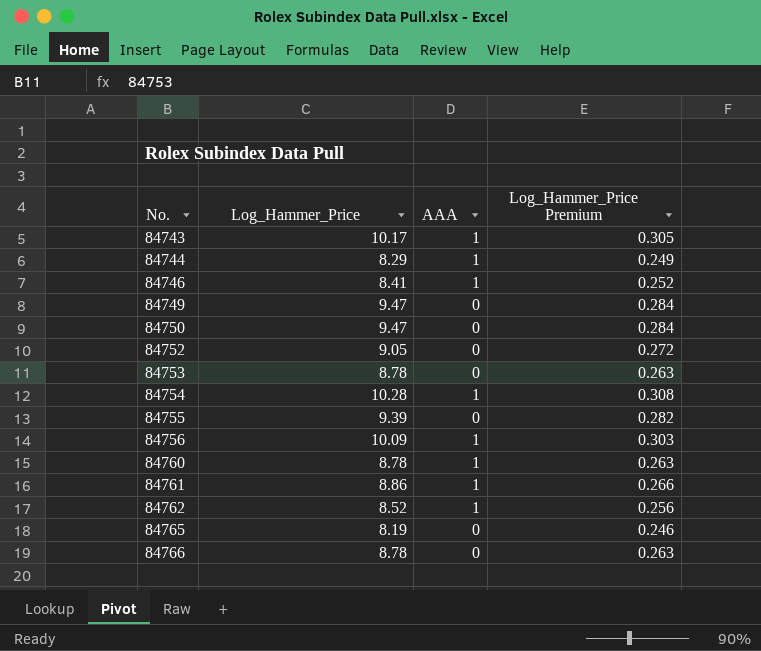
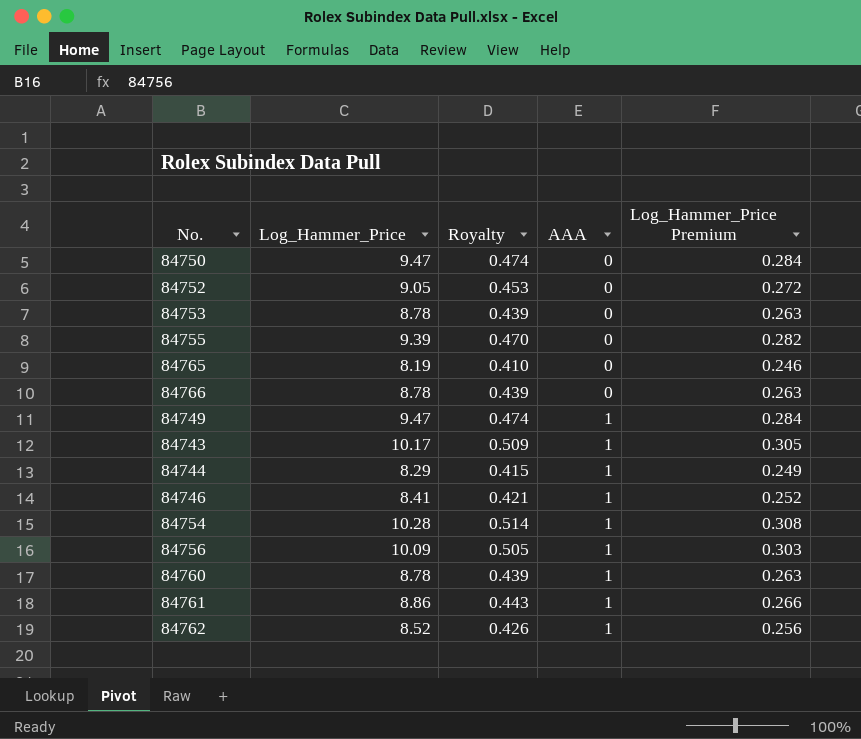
row order: No. ascending -> AAA ascending
column Royalty | formula: none -> [Log_Hammer_Price] * 0.05
84749 | AAA: 0 -> 1

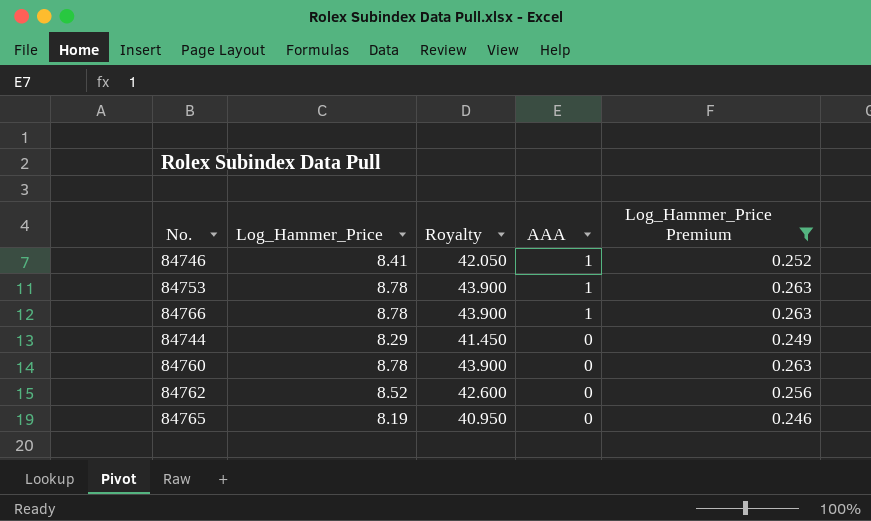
filter: none -> Log_Hammer_Price Premium <= 0.263
row order: AAA ascending -> AAA descending
column Royalty | formula: [Log_Hammer_Price] * 0.05 -> [Log_Hammer_Price] * 5
84753 | AAA: 0 -> 1
84766 | AAA: 0 -> 1
84744 | AAA: 1 -> 0
84760 | AAA: 1 -> 0
84762 | AAA: 1 -> 0

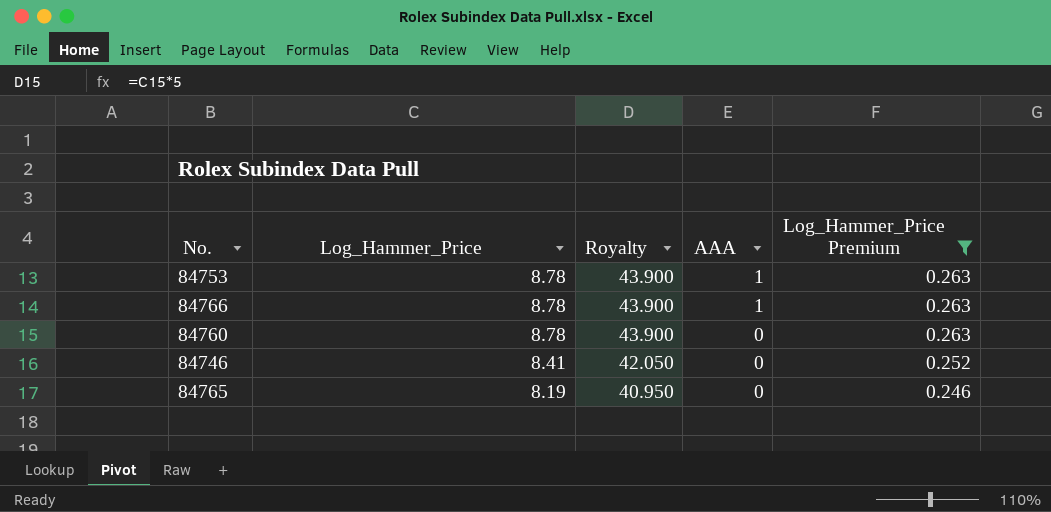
row order: AAA descending -> Log_Hammer_Price descending
row 84744: 8.29 | 41.450 | 0 | 0.249 -> none
row 84762: 8.52 | 42.600 | 0 | 0.256 -> none
84746 | AAA: 1 -> 0

